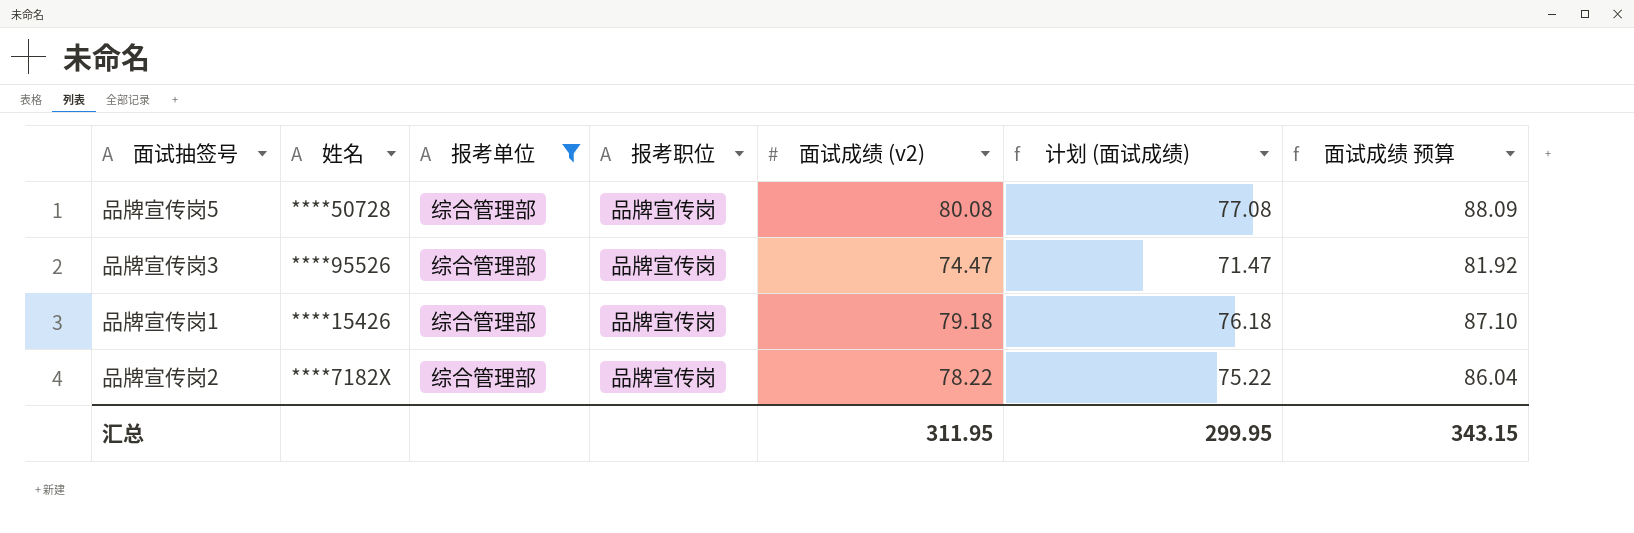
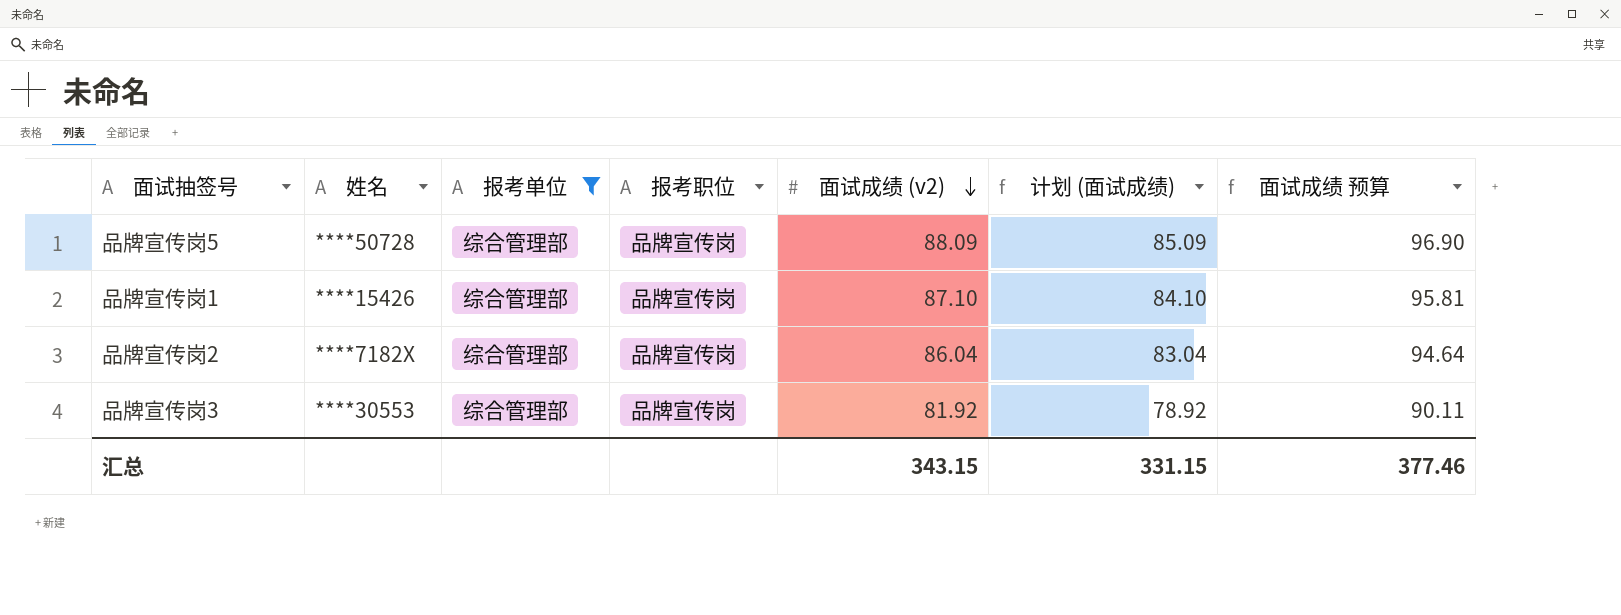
row order: none -> 面试成绩 (v2) descending
品牌宣传岗5 | 面试成绩 (v2): 80.08 -> 88.09
品牌宣传岗5 | 计划 (面试成绩): 77.08 -> 85.09
品牌宣传岗5 | 面试成绩 预算: 88.09 -> 96.90
品牌宣传岗1 | 面试成绩 (v2): 79.18 -> 87.10
品牌宣传岗1 | 计划 (面试成绩): 76.18 -> 84.10
品牌宣传岗1 | 面试成绩 预算: 87.10 -> 95.81
品牌宣传岗2 | 面试成绩 (v2): 78.22 -> 86.04
品牌宣传岗2 | 计划 (面试成绩): 75.22 -> 83.04
品牌宣传岗2 | 面试成绩 预算: 86.04 -> 94.64
品牌宣传岗3 | 姓名: ****95526 -> ****30553
品牌宣传岗3 | 面试成绩 (v2): 74.47 -> 81.92
品牌宣传岗3 | 计划 (面试成绩): 71.47 -> 78.92
品牌宣传岗3 | 面试成绩 预算: 81.92 -> 90.11
汇总 | 面试成绩 (v2): 311.95 -> 343.15
汇总 | 计划 (面试成绩): 299.95 -> 331.15
汇总 | 面试成绩 预算: 343.15 -> 377.46

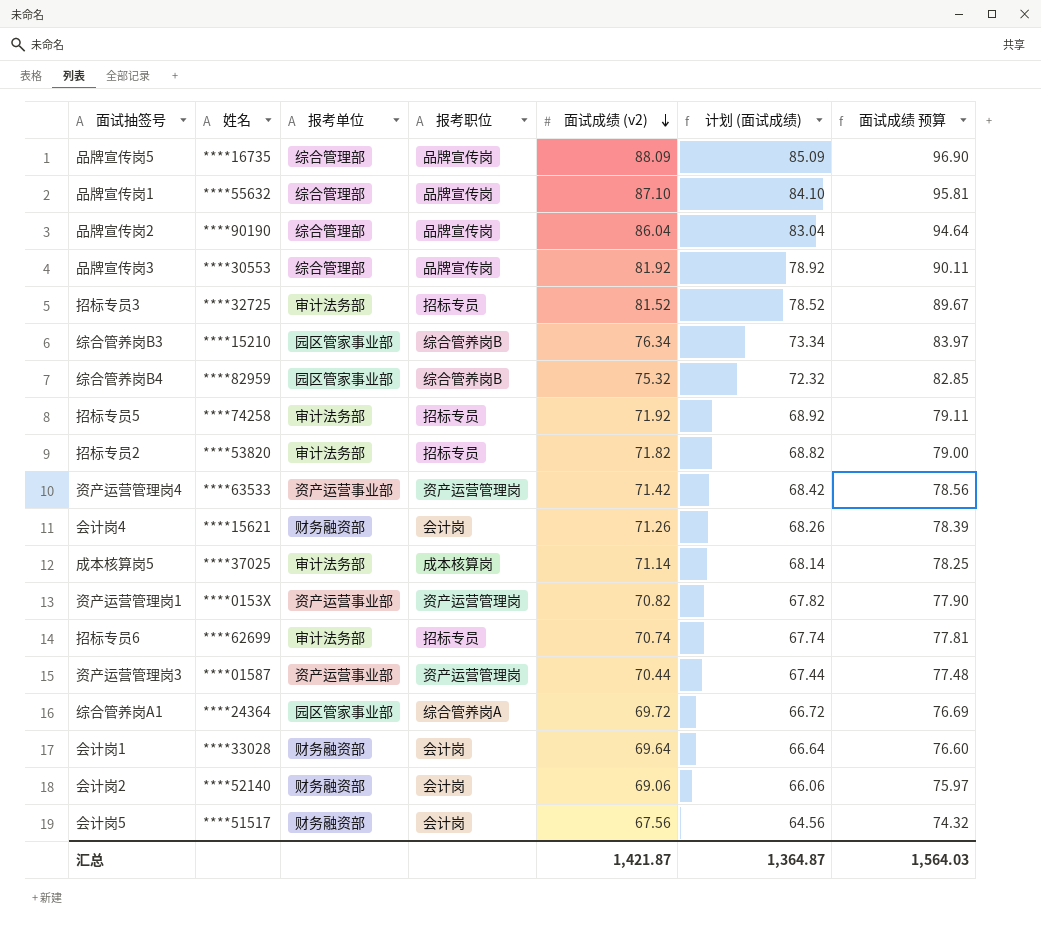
filter: 报考单位 = 综合管理部 -> none
品牌宣传岗5 | 姓名: ****50728 -> ****16735
品牌宣传岗1 | 姓名: ****15426 -> ****55632
品牌宣传岗2 | 姓名: ****7182X -> ****90190
汇总 | 面试成绩 (v2): 343.15 -> 1,421.87
汇总 | 计划 (面试成绩): 331.15 -> 1,364.87
汇总 | 面试成绩 预算: 377.46 -> 1,564.03

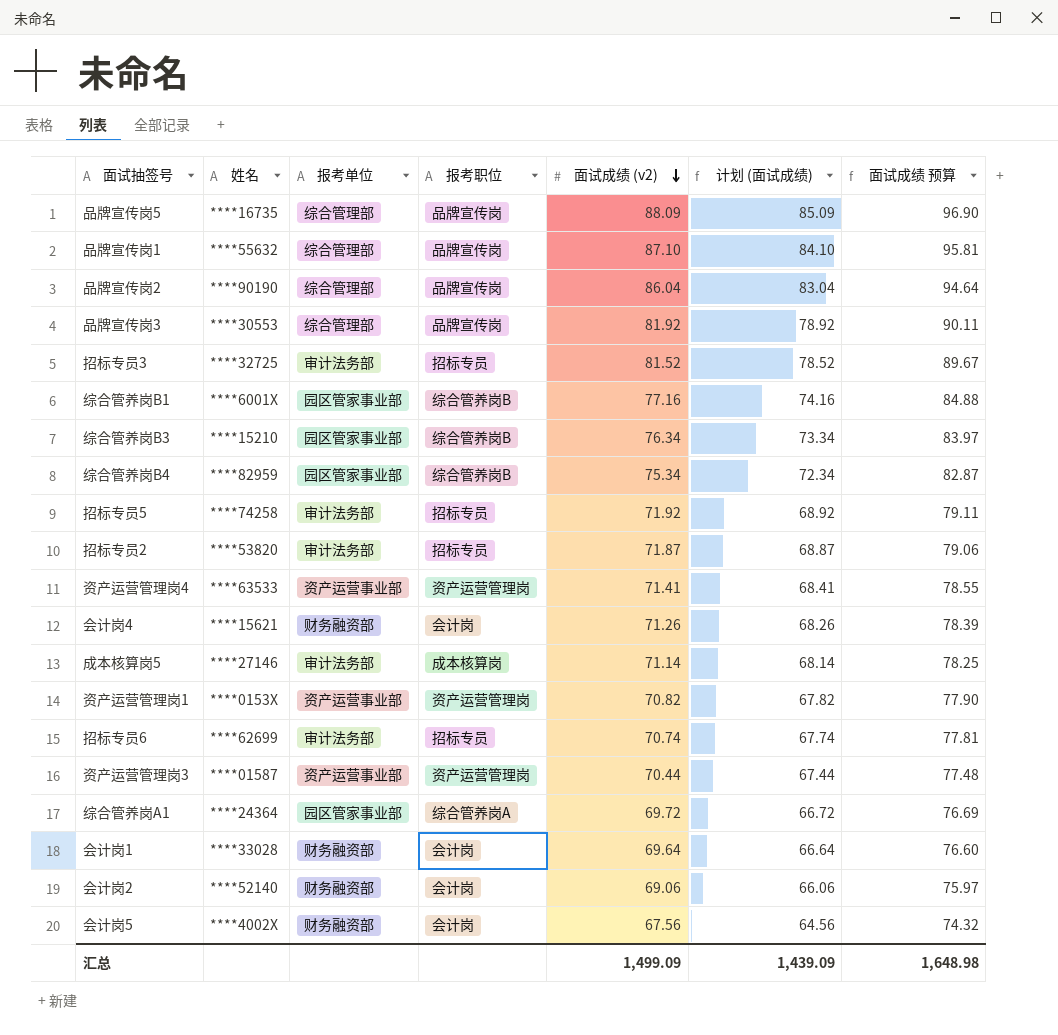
row 综合管养岗B1: none -> ****6001X | 园区管家事业部 | 综合管养岗B | 77.16 | 74.16 | 84.88
综合管养岗B4 | 面试成绩 (v2): 75.32 -> 75.34
综合管养岗B4 | 计划 (面试成绩): 72.32 -> 72.34
综合管养岗B4 | 面试成绩 预算: 82.85 -> 82.87
招标专员2 | 面试成绩 (v2): 71.82 -> 71.87
招标专员2 | 计划 (面试成绩): 68.82 -> 68.87
招标专员2 | 面试成绩 预算: 79.00 -> 79.06
资产运营管理岗4 | 面试成绩 (v2): 71.42 -> 71.41
资产运营管理岗4 | 计划 (面试成绩): 68.42 -> 68.41
资产运营管理岗4 | 面试成绩 预算: 78.56 -> 78.55
成本核算岗5 | 姓名: ****37025 -> ****27146
会计岗5 | 姓名: ****51517 -> ****4002X
汇总 | 面试成绩 (v2): 1,421.87 -> 1,499.09
汇总 | 计划 (面试成绩): 1,364.87 -> 1,439.09
汇总 | 面试成绩 预算: 1,564.03 -> 1,648.98

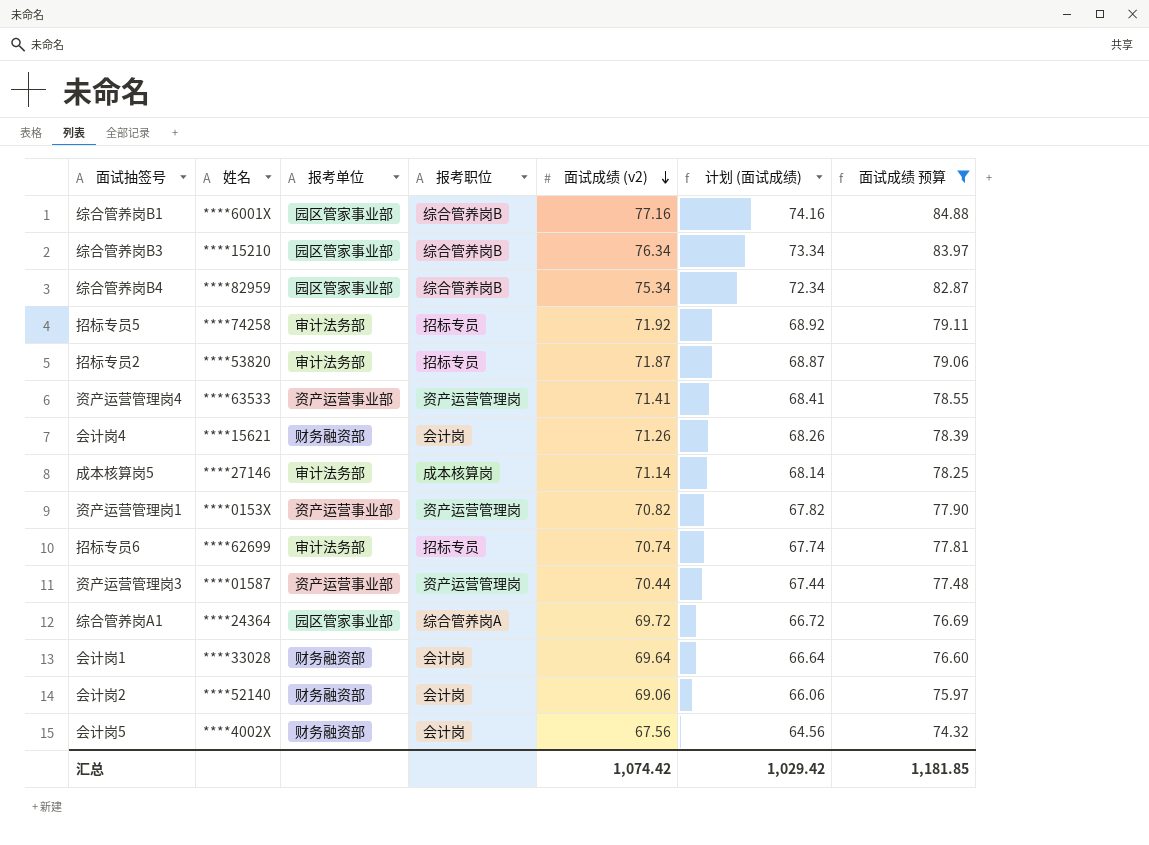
filter: none -> 面试成绩 预算 <= 84.88
汇总 | 面试成绩 (v2): 1,499.09 -> 1,074.42
汇总 | 计划 (面试成绩): 1,439.09 -> 1,029.42
汇总 | 面试成绩 预算: 1,648.98 -> 1,181.85

